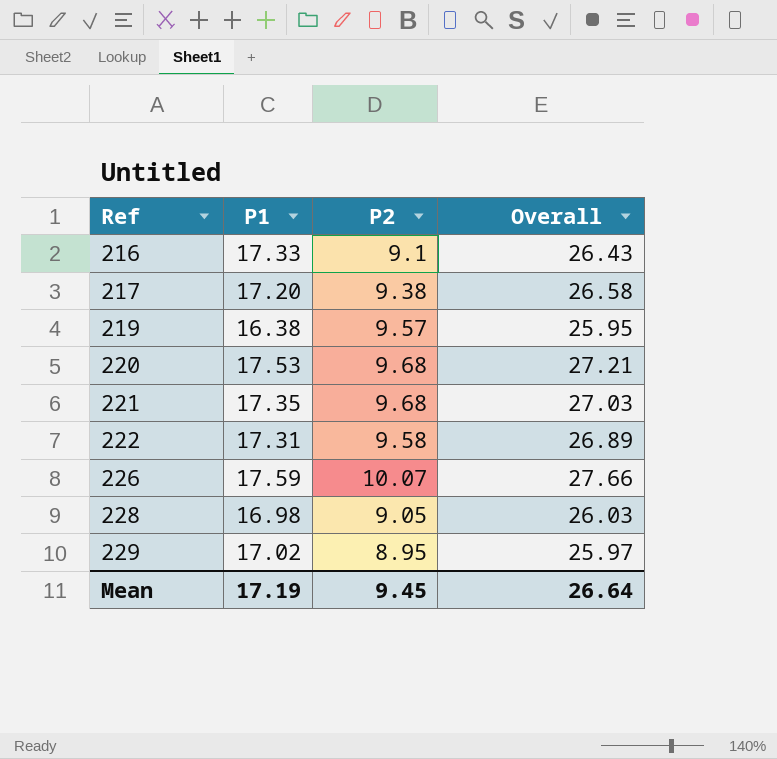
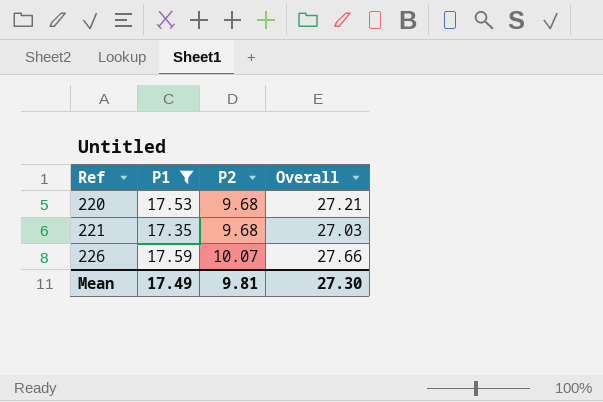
filter: none -> P1 >= 17.35
Mean | P1: 17.19 -> 17.49
Mean | P2: 9.45 -> 9.81
Mean | Overall: 26.64 -> 27.30

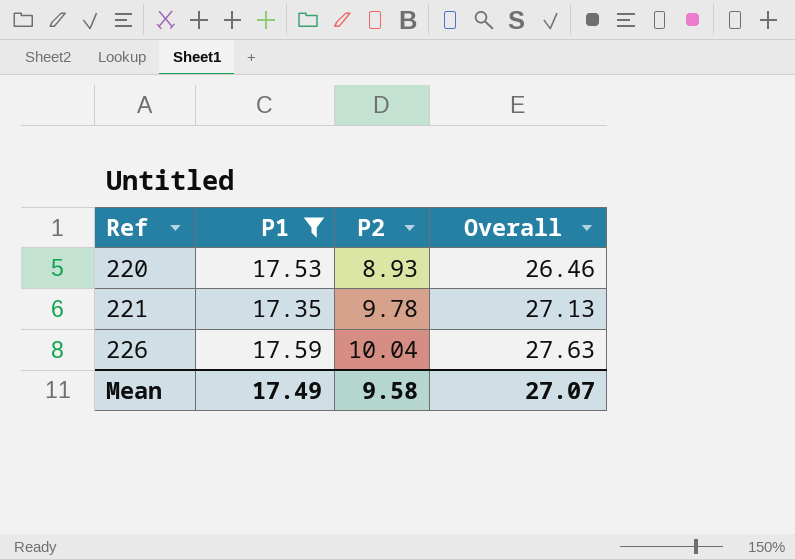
220 | P2: 9.68 -> 8.93
220 | Overall: 27.21 -> 26.46
221 | P2: 9.68 -> 9.78
221 | Overall: 27.03 -> 27.13
226 | P2: 10.07 -> 10.04
226 | Overall: 27.66 -> 27.63
Mean | P2: 9.81 -> 9.58
Mean | Overall: 27.30 -> 27.07

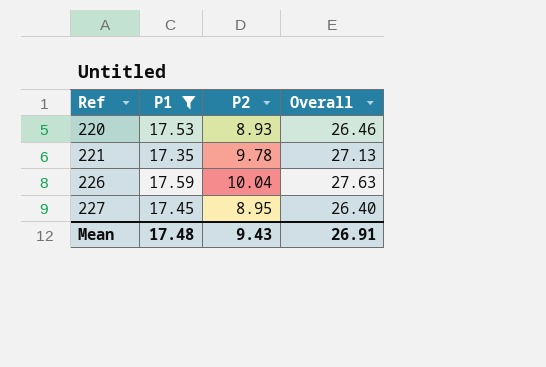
row 227: none -> 17.45 | 8.95 | 26.40
Mean | P1: 17.49 -> 17.48
Mean | P2: 9.58 -> 9.43
Mean | Overall: 27.07 -> 26.91

